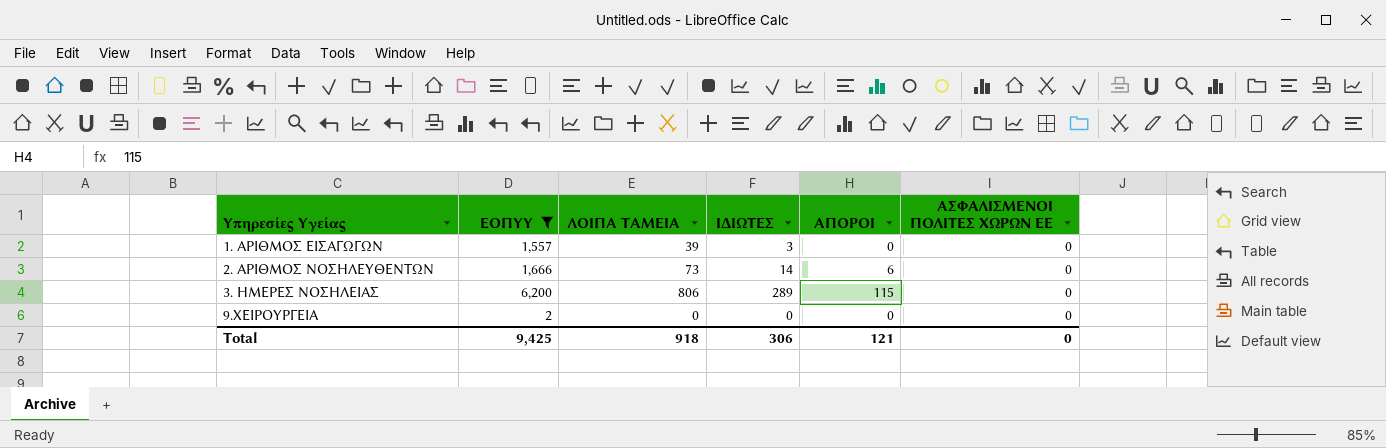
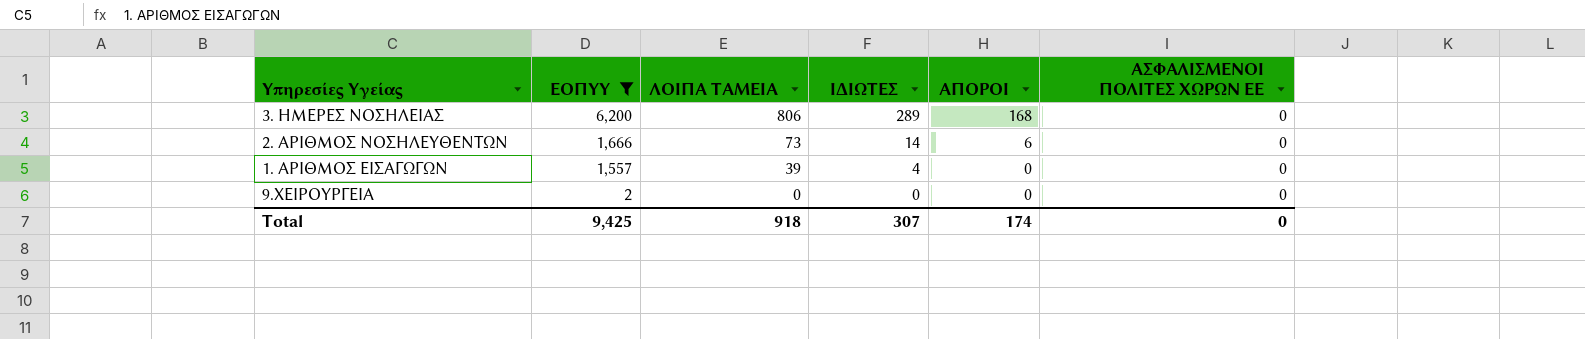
row order: Υπηρεσίες Υγείας ascending -> ΕΟΠΥΥ descending
3. ΗΜΕΡΕΣ ΝΟΣΗΛΕΙΑΣ | ΑΠΟΡΟΙ: 115 -> 168
1. ΑΡΙΘΜΟΣ ΕΙΣΑΓΩΓΩΝ | ΙΔΙΩΤΕΣ: 3 -> 4
Total | ΙΔΙΩΤΕΣ: 306 -> 307
Total | ΑΠΟΡΟΙ: 121 -> 174

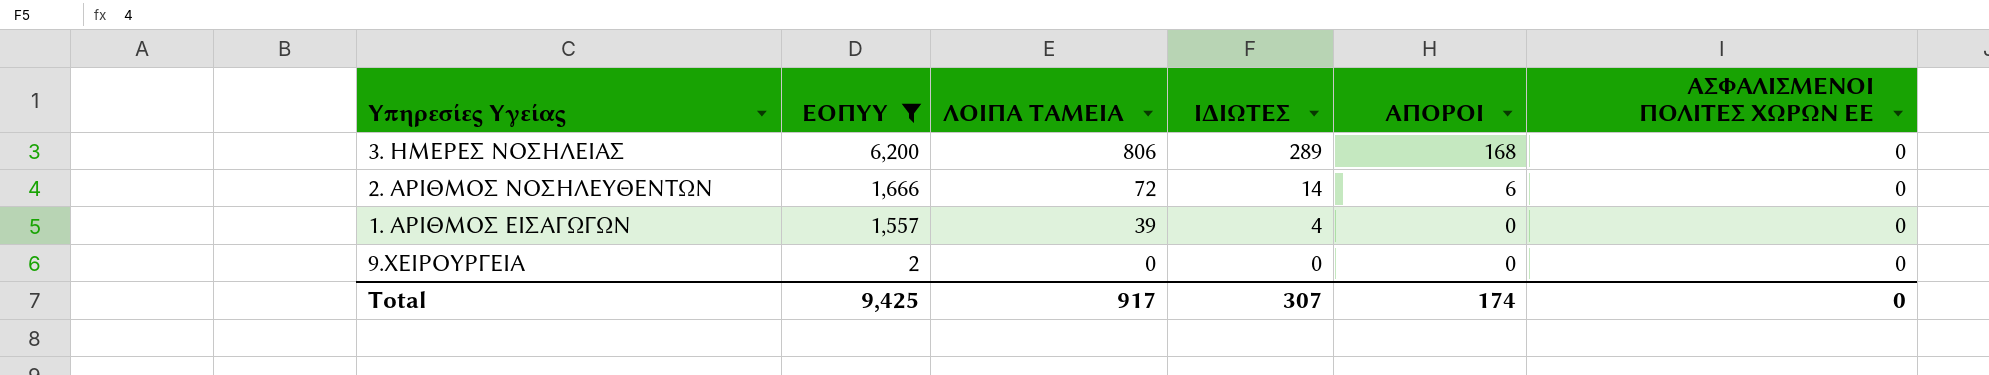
2. ΑΡΙΘΜΟΣ ΝΟΣΗΛΕΥΘΕΝΤΩΝ | ΛΟΙΠΑ ΤΑΜΕΙΑ: 73 -> 72
Total | ΛΟΙΠΑ ΤΑΜΕΙΑ: 918 -> 917

